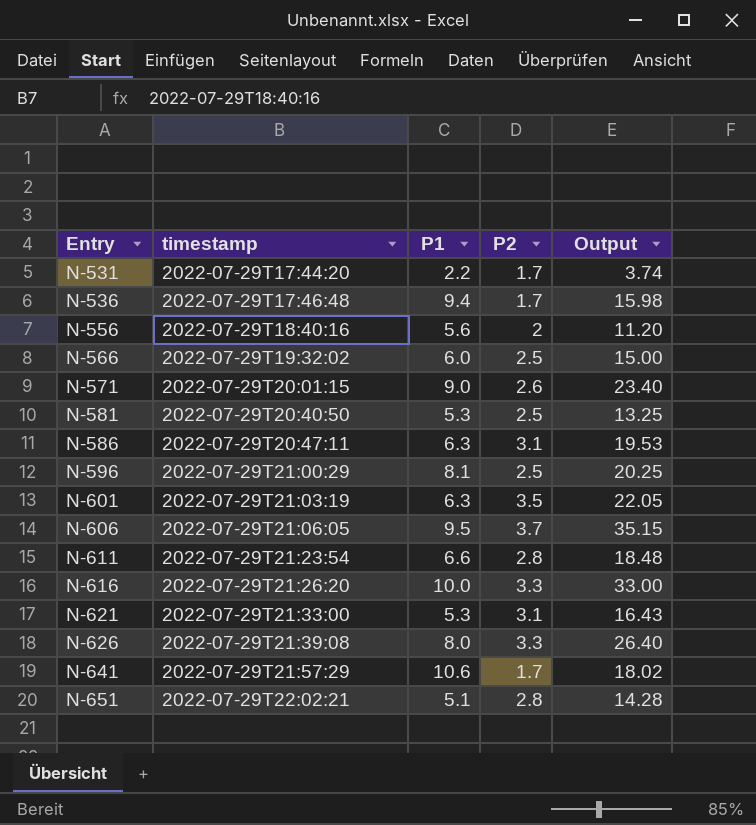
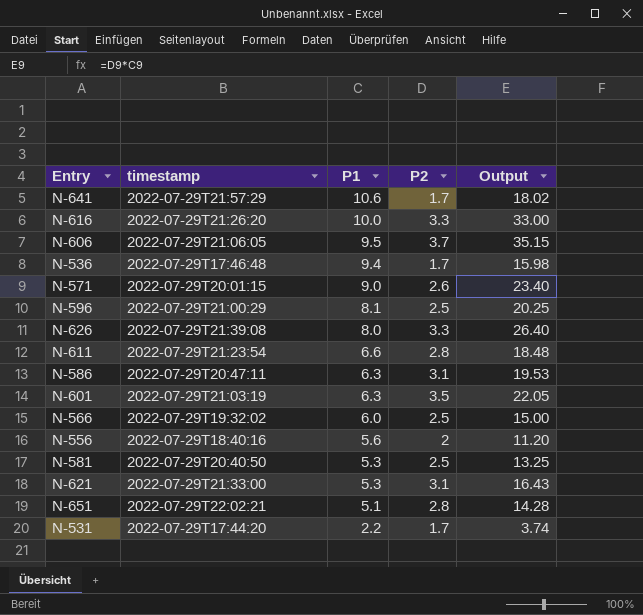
row order: Entry ascending -> P1 descending

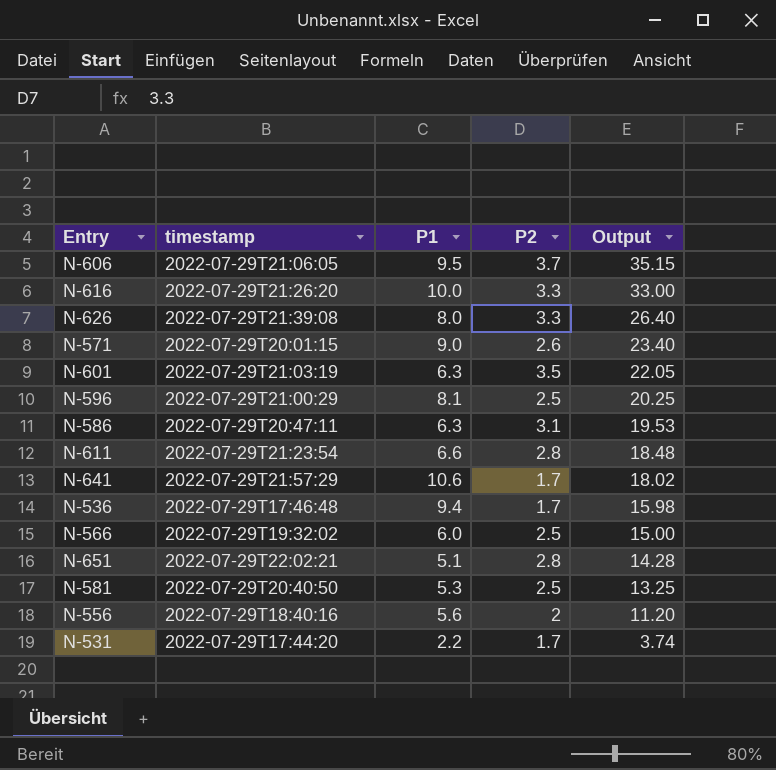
row order: P1 descending -> Output descending
row N-621: 2022-07-29T21:33:00 | 5.3 | 3.1 | 16.43 -> none

